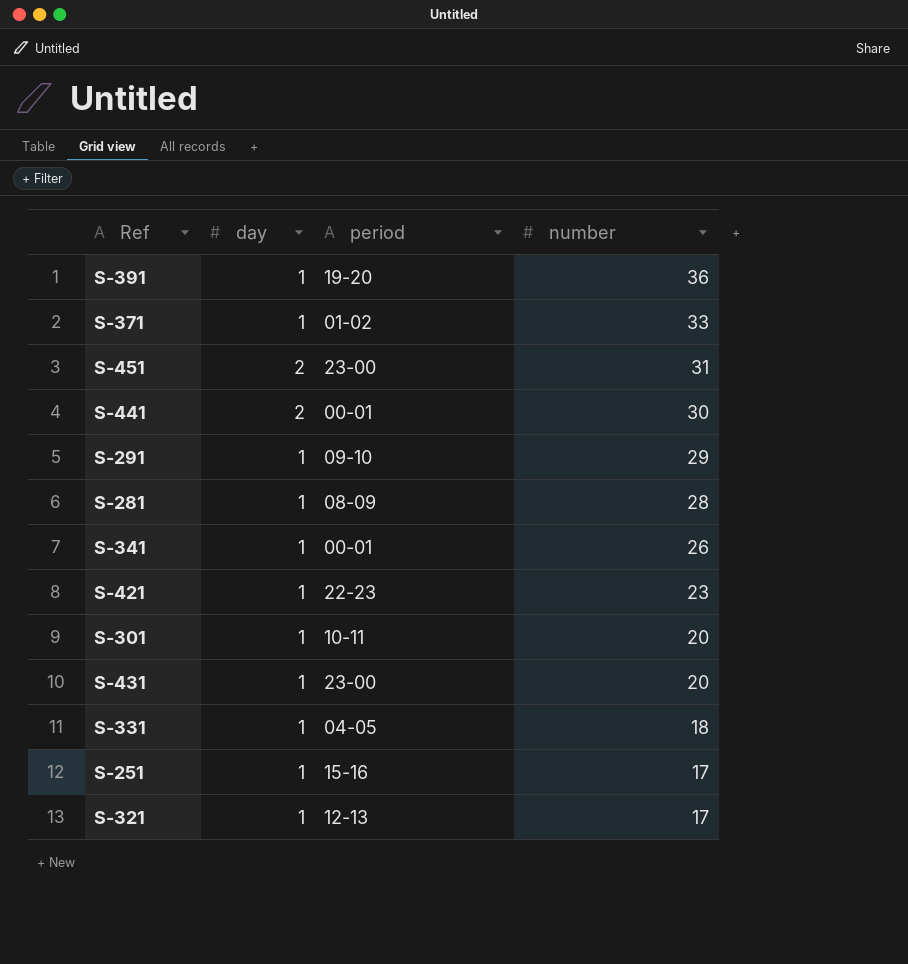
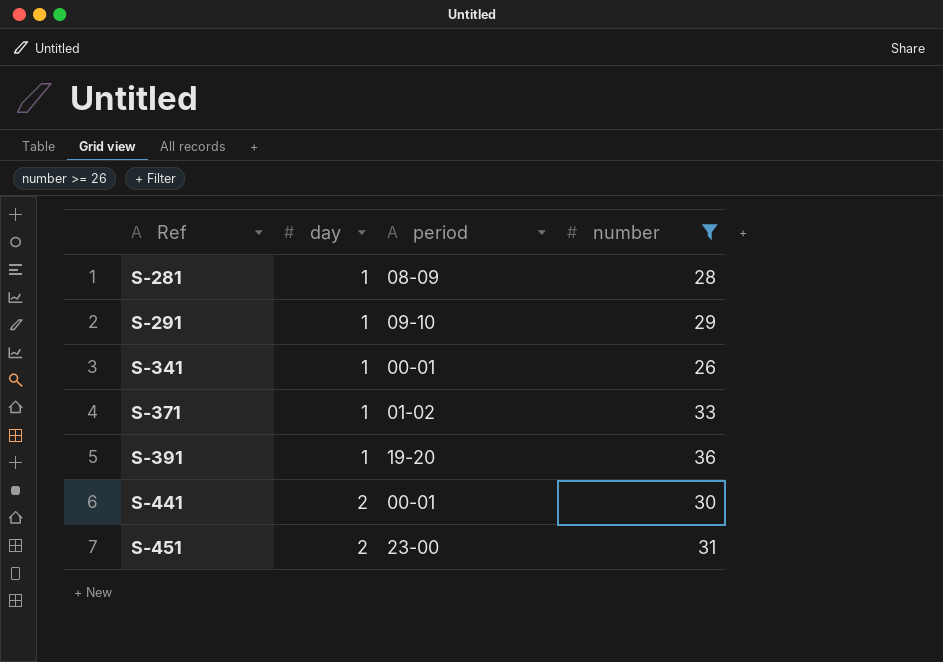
filter: none -> number >= 26
row order: number descending -> Ref ascending

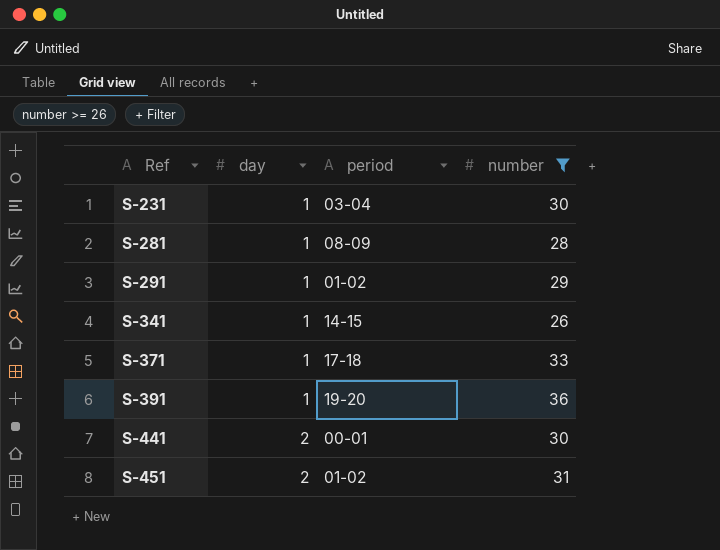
row S-231: none -> 1 | 03-04 | 30
S-291 | period: 09-10 -> 01-02
S-341 | period: 00-01 -> 14-15
S-371 | period: 01-02 -> 17-18
S-451 | period: 23-00 -> 01-02

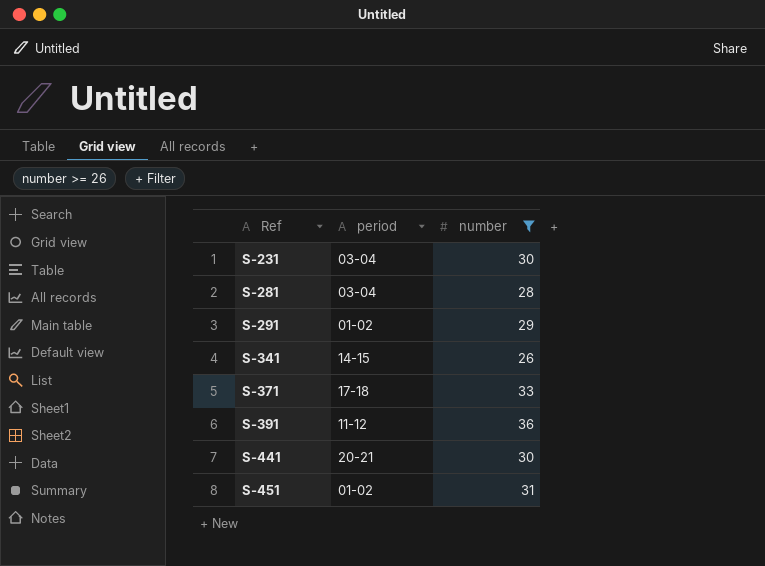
column day | position: 2 -> none
S-281 | period: 08-09 -> 03-04
S-391 | period: 19-20 -> 11-12
S-441 | period: 00-01 -> 20-21

